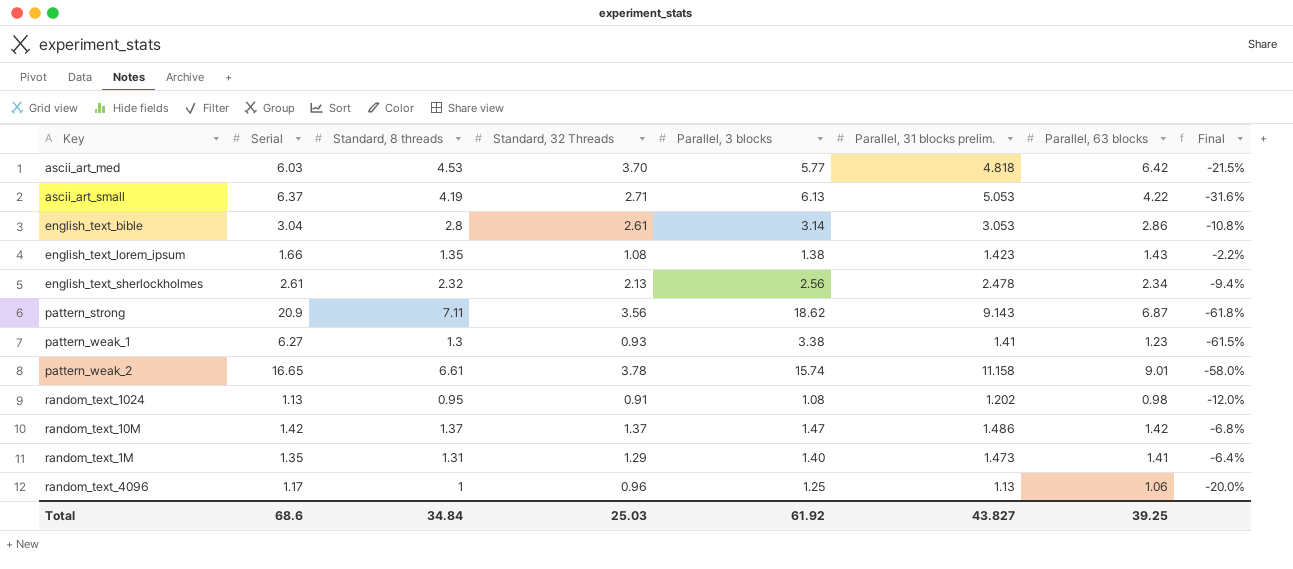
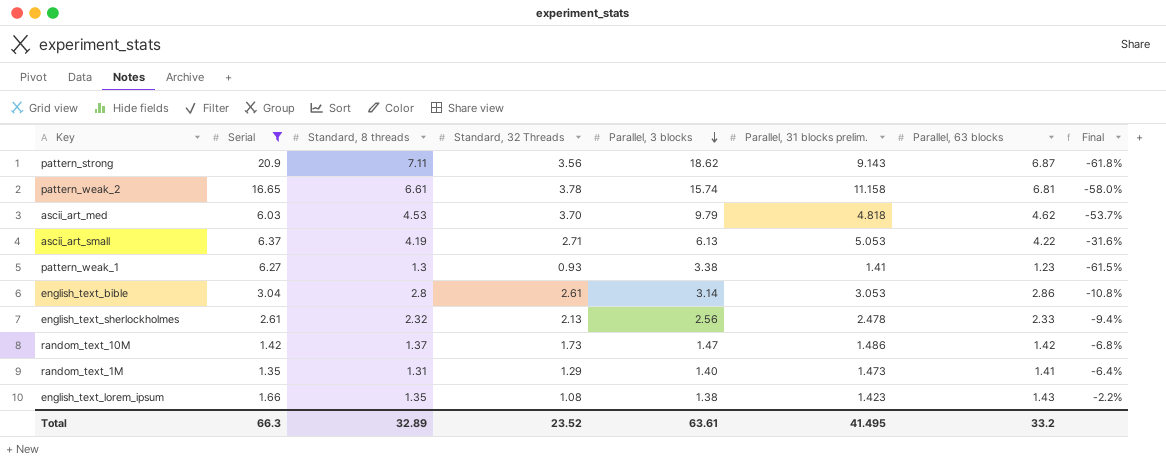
filter: none -> Serial >= 1.35
row order: none -> Parallel, 3 blocks descending
pattern_weak_2 | Parallel, 63 blocks: 9.01 -> 6.81
ascii_art_med | Parallel, 3 blocks: 5.77 -> 9.79
ascii_art_med | Parallel, 63 blocks: 6.42 -> 4.62
ascii_art_med | Final: -21.5% -> -53.7%
english_text_sherlockholmes | Parallel, 63 blocks: 2.34 -> 2.33
random_text_10M | Standard, 32 Threads: 1.37 -> 1.73
Total | Serial: 68.6 -> 66.3
Total | Standard, 8 threads: 34.84 -> 32.89
Total | Standard, 32 Threads: 25.03 -> 23.52
Total | Parallel, 3 blocks: 61.92 -> 63.61
Total | Parallel, 31 blocks prelim.: 43.827 -> 41.495
Total | Parallel, 63 blocks: 39.25 -> 33.2

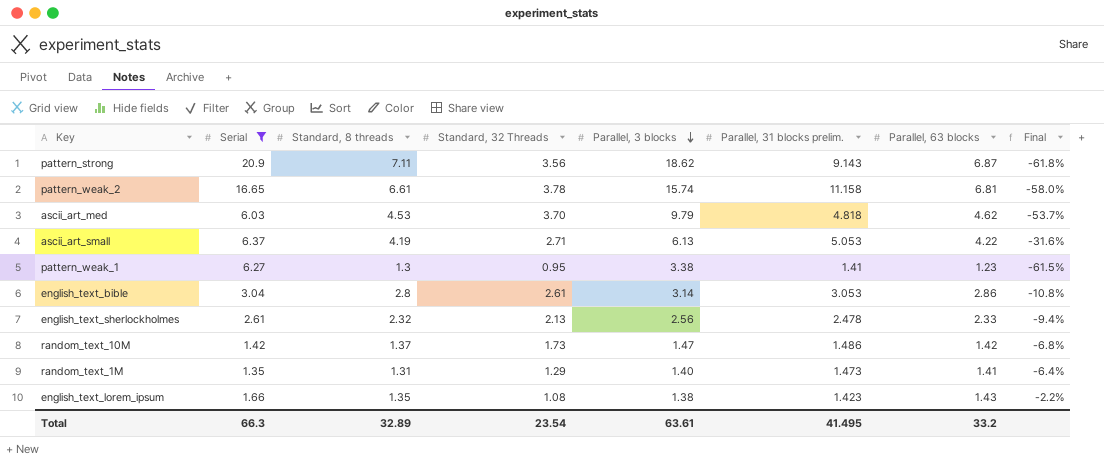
pattern_weak_1 | Standard, 32 Threads: 0.93 -> 0.95
Total | Standard, 32 Threads: 23.52 -> 23.54

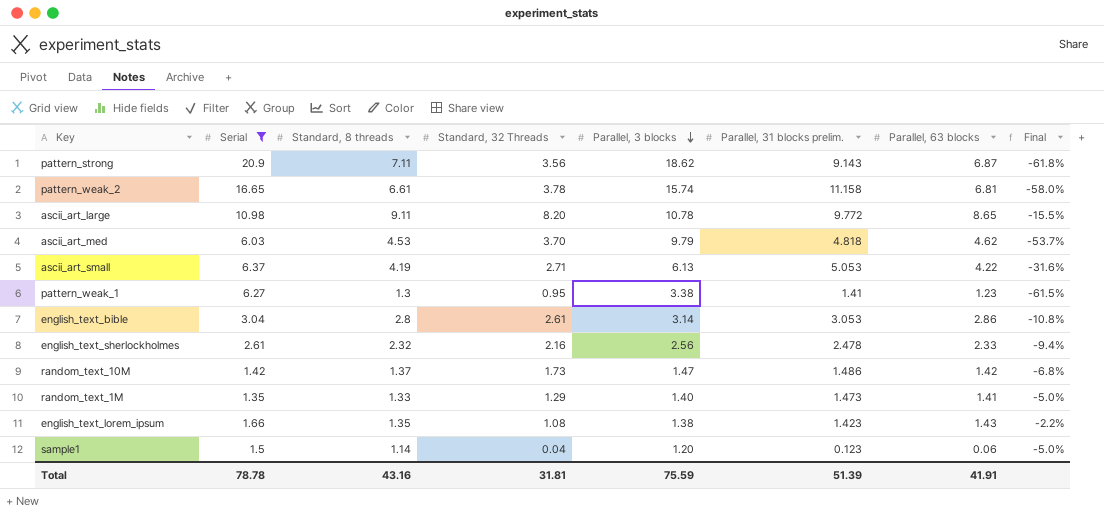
row ascii_art_large: none -> 10.98 | 9.11 | 8.20 | 10.78 | 9.772 | 8.65 | -15.5%
english_text_sherlockholmes | Standard, 32 Threads: 2.13 -> 2.16
random_text_1M | Standard, 8 threads: 1.31 -> 1.33
random_text_1M | Final: -6.4% -> -5.0%
row sample1: none -> 1.5 | 1.14 | 0.04 | 1.20 | 0.123 | 0.06 | -5.0%
Total | Serial: 66.3 -> 78.78
Total | Standard, 8 threads: 32.89 -> 43.16
Total | Standard, 32 Threads: 23.54 -> 31.81
Total | Parallel, 3 blocks: 63.61 -> 75.59
Total | Parallel, 31 blocks prelim.: 41.495 -> 51.39
Total | Parallel, 63 blocks: 33.2 -> 41.91

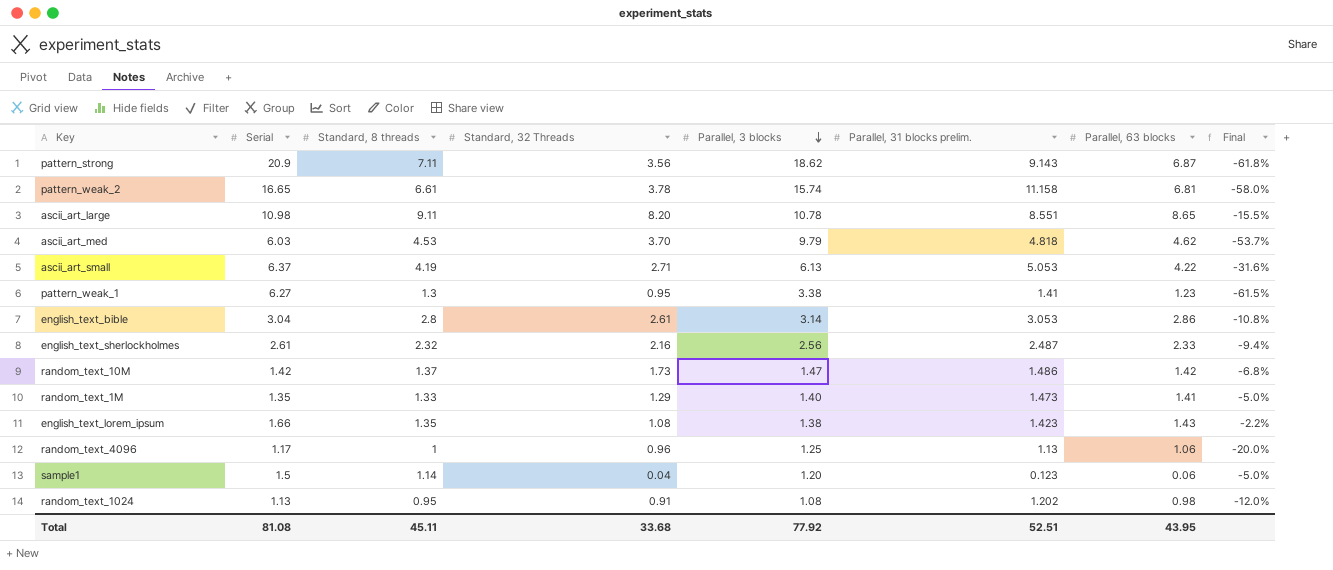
filter: Serial >= 1.35 -> none
ascii_art_large | Parallel, 31 blocks prelim.: 9.772 -> 8.551
english_text_sherlockholmes | Parallel, 31 blocks prelim.: 2.478 -> 2.487
Total | Serial: 78.78 -> 81.08
Total | Standard, 8 threads: 43.16 -> 45.11
Total | Standard, 32 Threads: 31.81 -> 33.68
Total | Parallel, 3 blocks: 75.59 -> 77.92
Total | Parallel, 31 blocks prelim.: 51.39 -> 52.51
Total | Parallel, 63 blocks: 41.91 -> 43.95

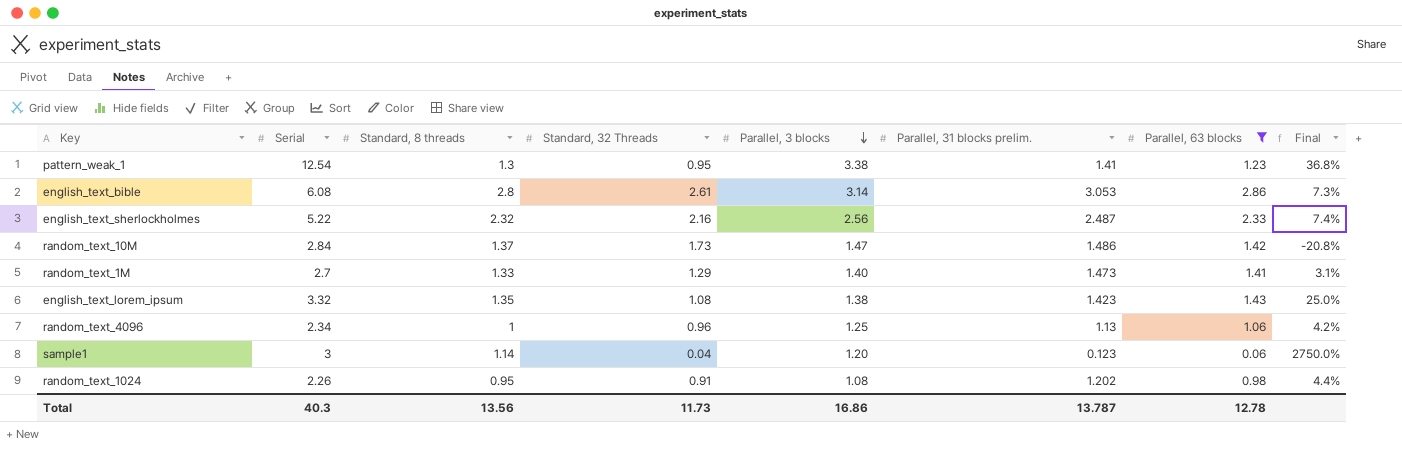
filter: none -> Parallel, 63 blocks <= 2.86
column Final | formula: ([Standard, 8 threads] - [Parallel, 3 blocks]) / [Parallel, 3 blocks] -> ([Standard, 8 threads] - [Standard, 32 Threads]) / [Standard, 32 Threads]
pattern_weak_1 | Serial: 6.27 -> 12.54
english_text_bible | Serial: 3.04 -> 6.08
english_text_sherlockholmes | Serial: 2.61 -> 5.22
random_text_10M | Serial: 1.42 -> 2.84
random_text_1M | Serial: 1.35 -> 2.7
english_text_lorem_ipsum | Serial: 1.66 -> 3.32
random_text_4096 | Serial: 1.17 -> 2.34
sample1 | Serial: 1.5 -> 3
random_text_1024 | Serial: 1.13 -> 2.26
Total | Serial: 81.08 -> 40.3
Total | Standard, 8 threads: 45.11 -> 13.56
Total | Standard, 32 Threads: 33.68 -> 11.73
Total | Parallel, 3 blocks: 77.92 -> 16.86
Total | Parallel, 31 blocks prelim.: 52.51 -> 13.787
Total | Parallel, 63 blocks: 43.95 -> 12.78

